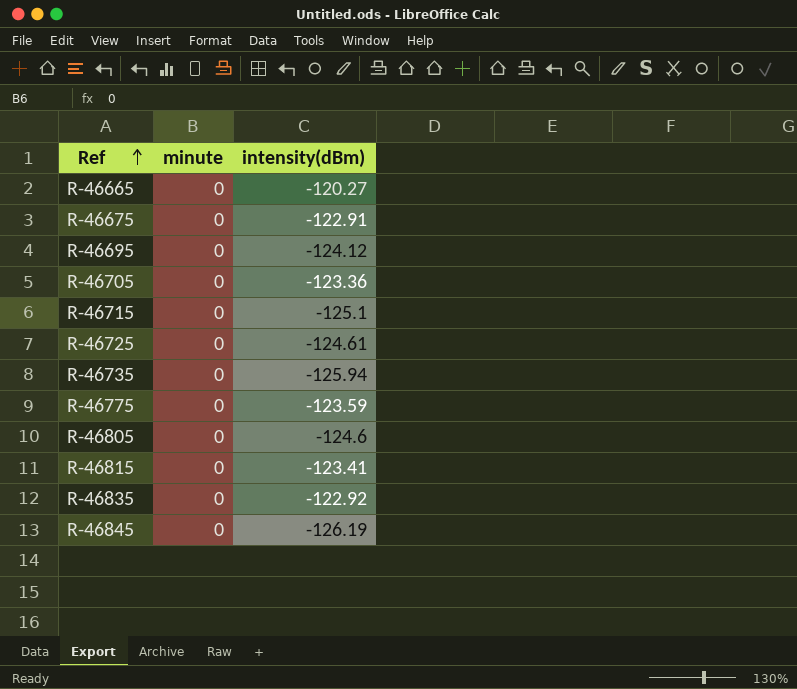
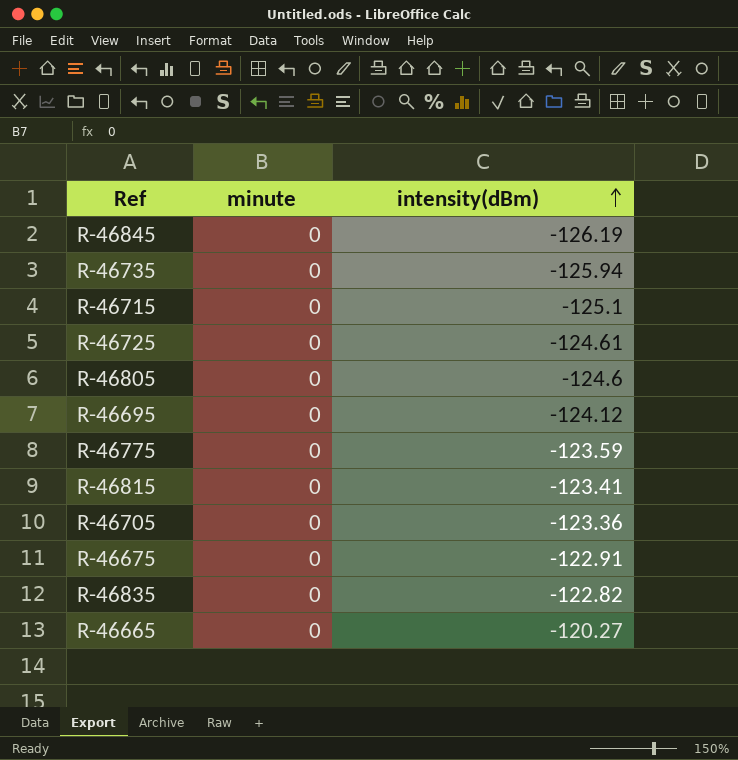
row order: Ref ascending -> intensity(dBm) ascending
R-46835 | intensity(dBm): -122.92 -> -122.82

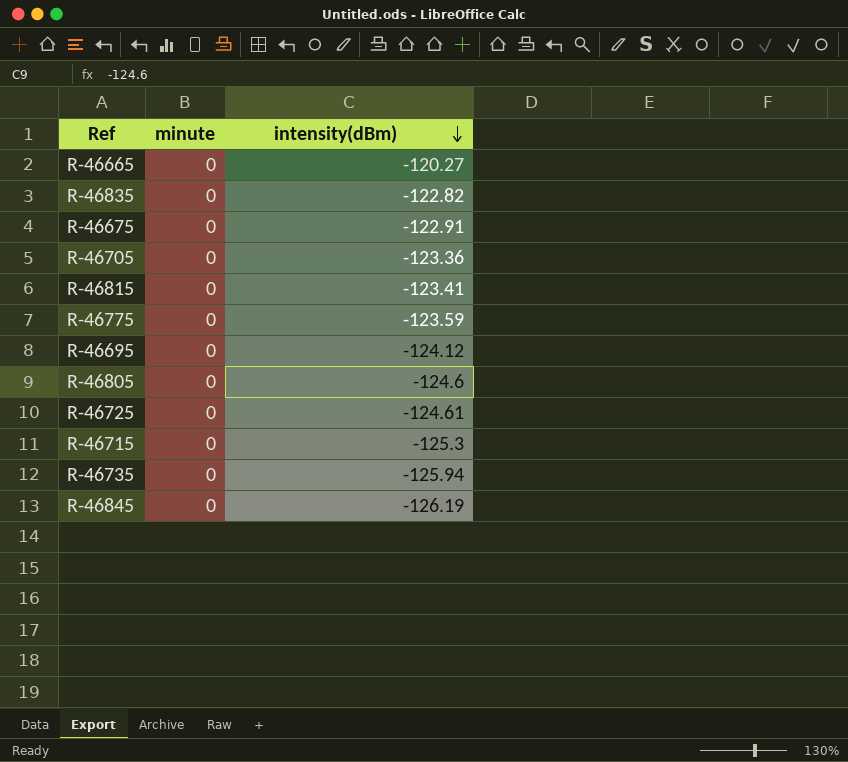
row order: intensity(dBm) ascending -> intensity(dBm) descending
R-46715 | intensity(dBm): -125.1 -> -125.3

